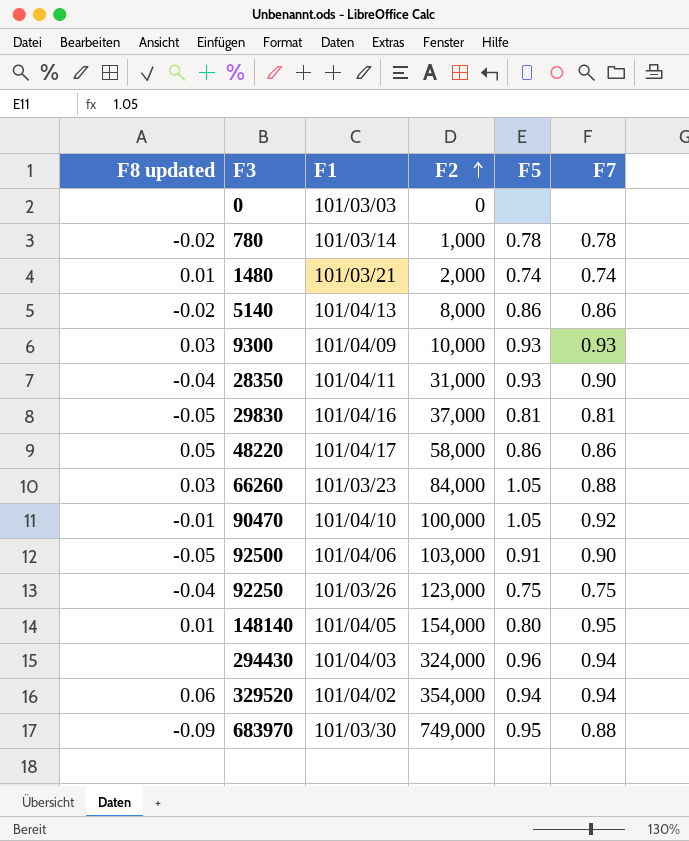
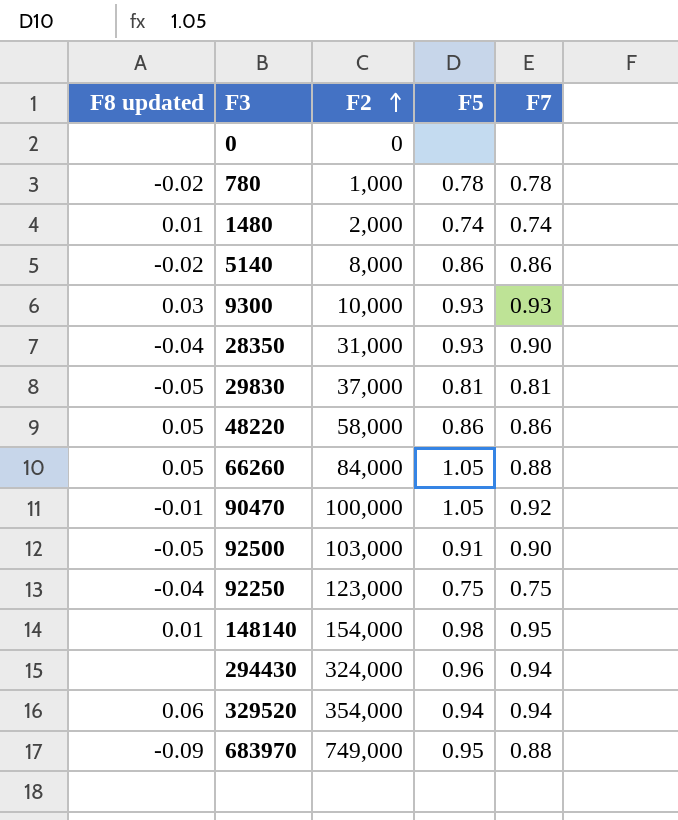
column F1 | position: 3 -> none
66260 | F8 updated: 0.03 -> 0.05
148140 | F5: 0.80 -> 0.98

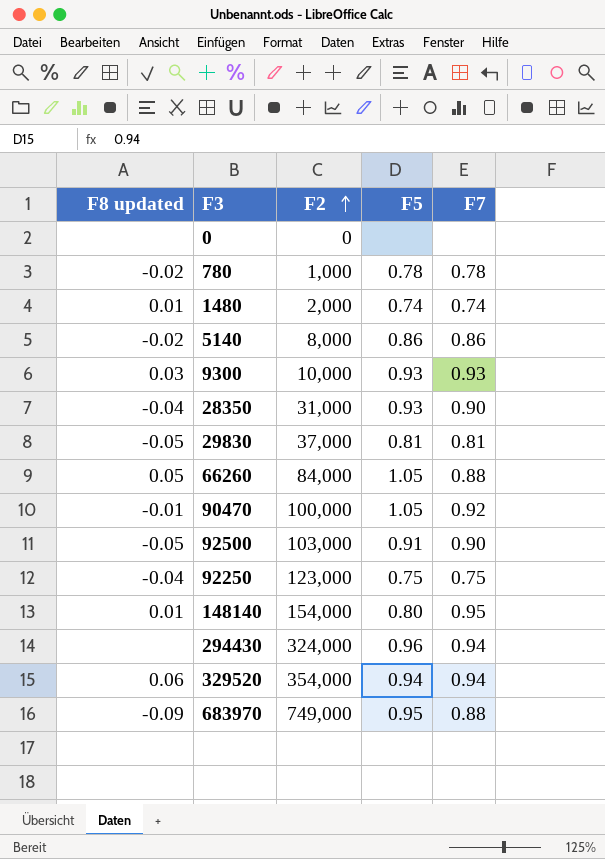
row 48220: 0.05 | 58,000 | 0.86 | 0.86 -> none
148140 | F5: 0.98 -> 0.80

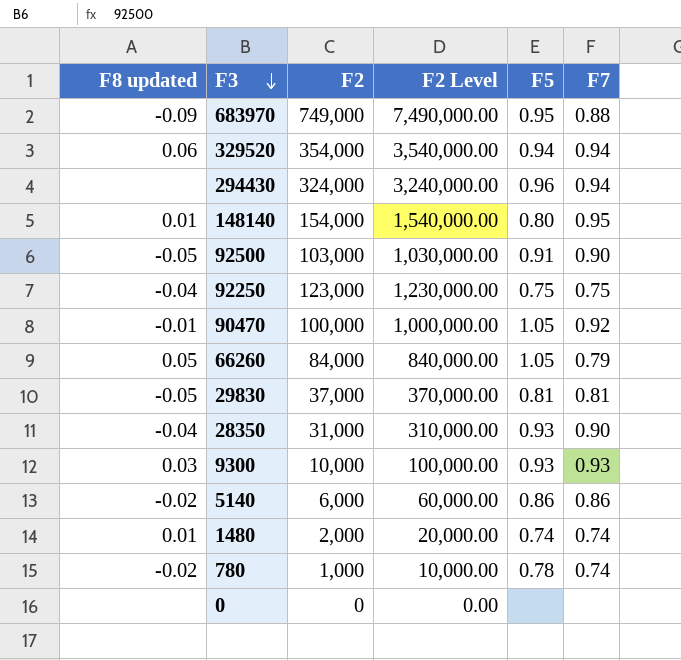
row order: F2 ascending -> F3 descending
column F2 Level | formula: none -> [F2] * 10
66260 | F7: 0.88 -> 0.79
5140 | F2: 8,000 -> 6,000
780 | F7: 0.78 -> 0.74

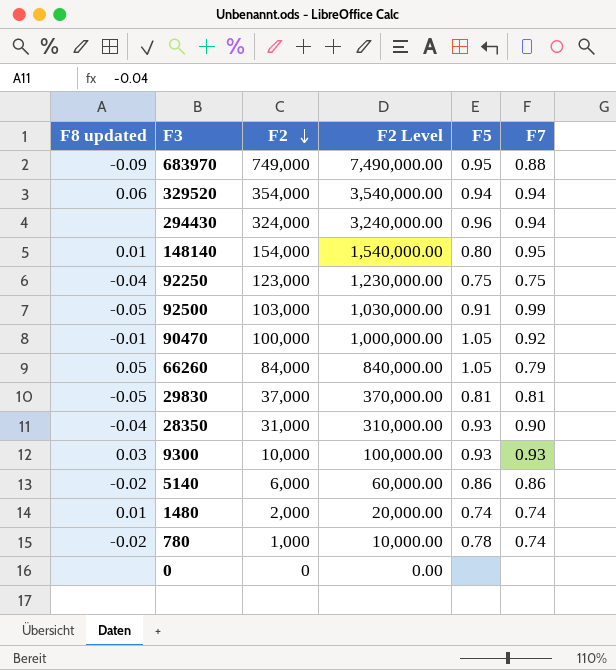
row order: F3 descending -> F2 descending
92500 | F7: 0.90 -> 0.99

